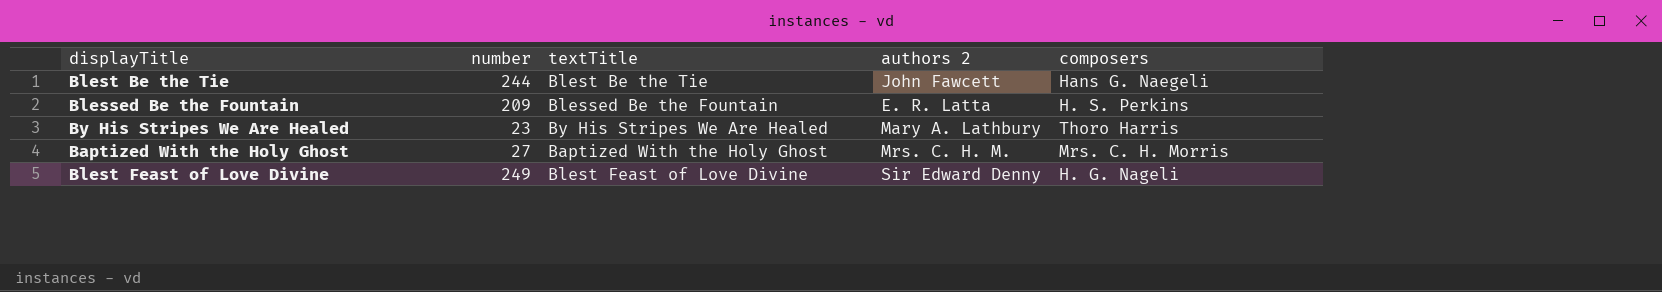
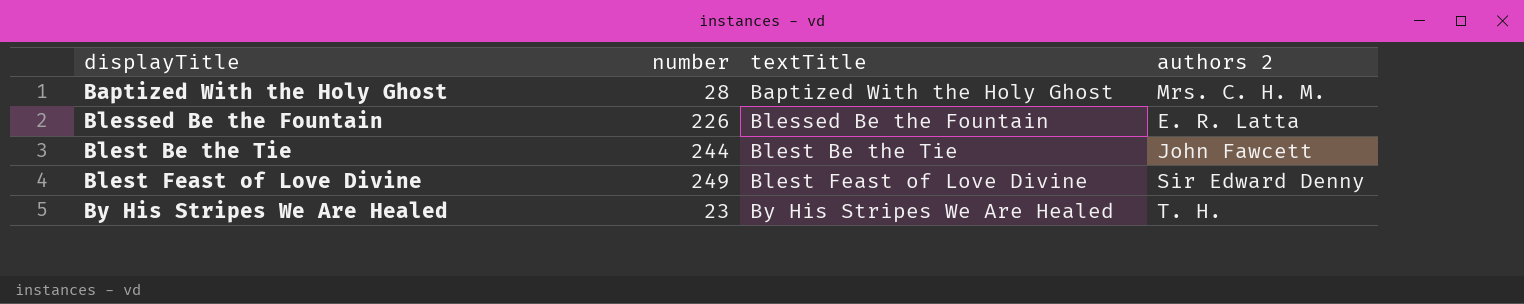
row order: none -> displayTitle ascending
column composers | position: 5 -> none
Baptized With the Holy Ghost | number: 27 -> 28
Blessed Be the Fountain | number: 209 -> 226
By His Stripes We Are Healed | authors 2: Mary A. Lathbury -> T. H.

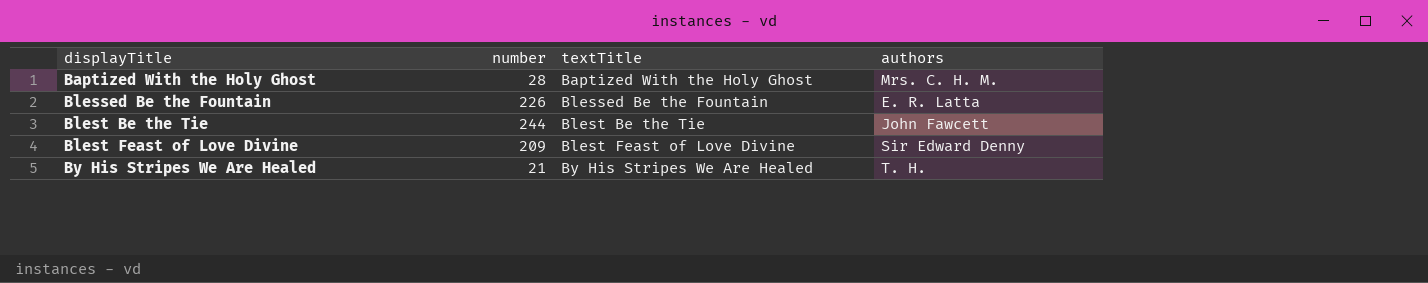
column name: authors 2 -> authors
Blest Feast of Love Divine | number: 249 -> 209
By His Stripes We Are Healed | number: 23 -> 21

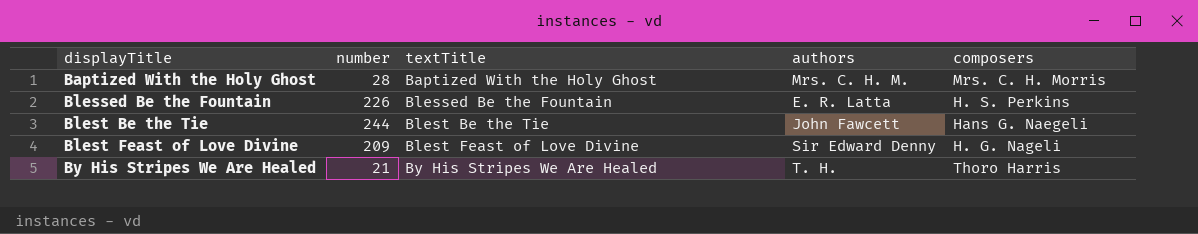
column composers | position: none -> 5

